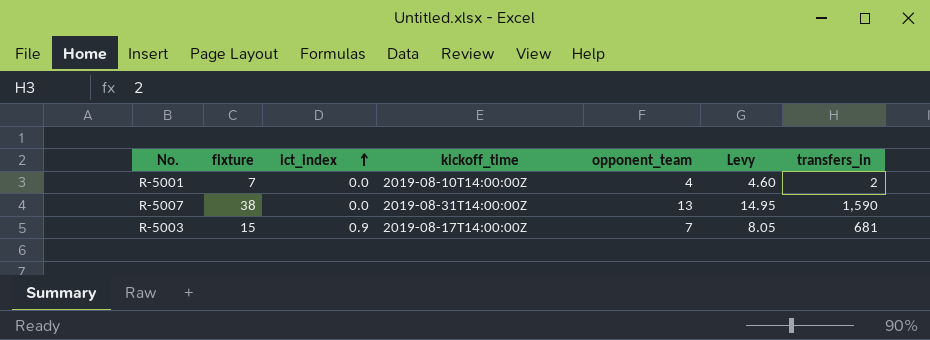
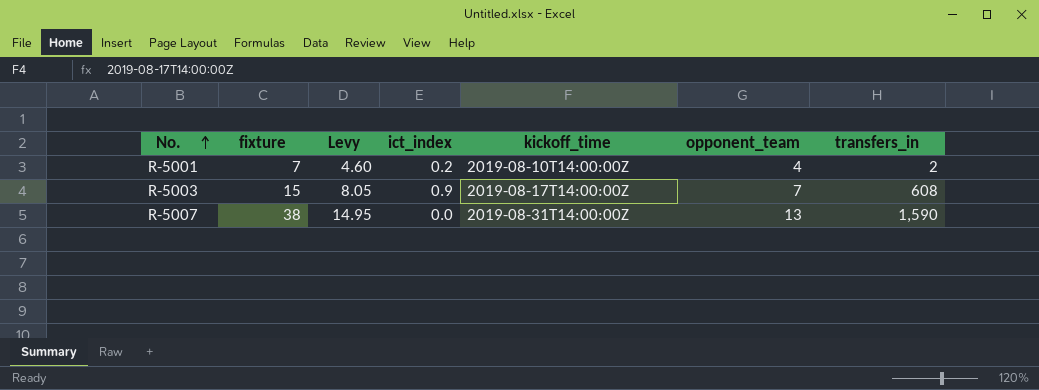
row order: ict_index ascending -> No. ascending
column Levy | position: 6 -> 3
R-5001 | ict_index: 0.0 -> 0.2
R-5003 | transfers_in: 681 -> 608

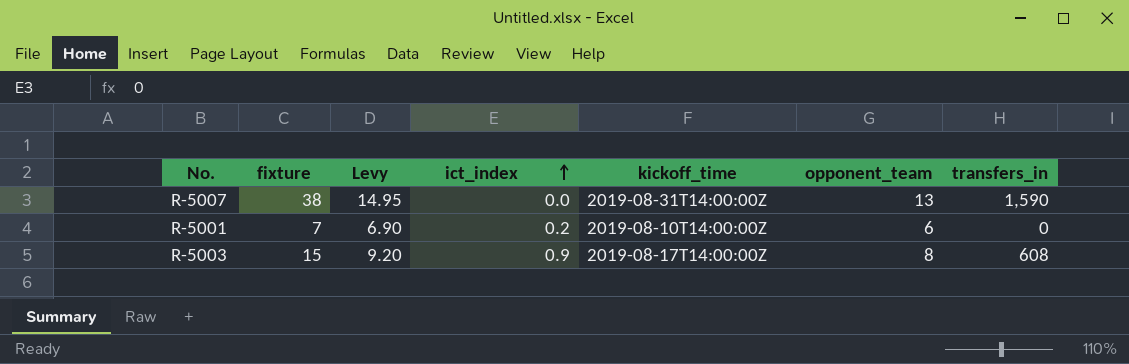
row order: No. ascending -> ict_index ascending
R-5001 | Levy: 4.60 -> 6.90
R-5001 | opponent_team: 4 -> 6
R-5001 | transfers_in: 2 -> 0
R-5003 | Levy: 8.05 -> 9.20
R-5003 | opponent_team: 7 -> 8

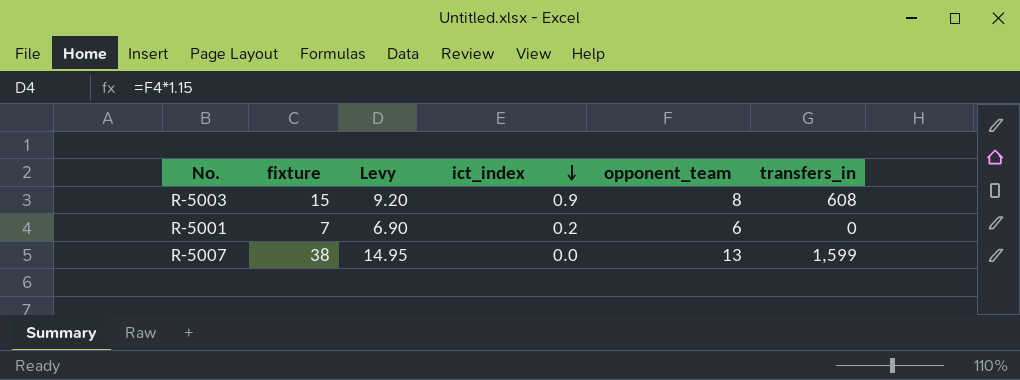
row order: ict_index ascending -> ict_index descending
column kickoff_time | position: 5 -> none
R-5007 | transfers_in: 1,590 -> 1,599

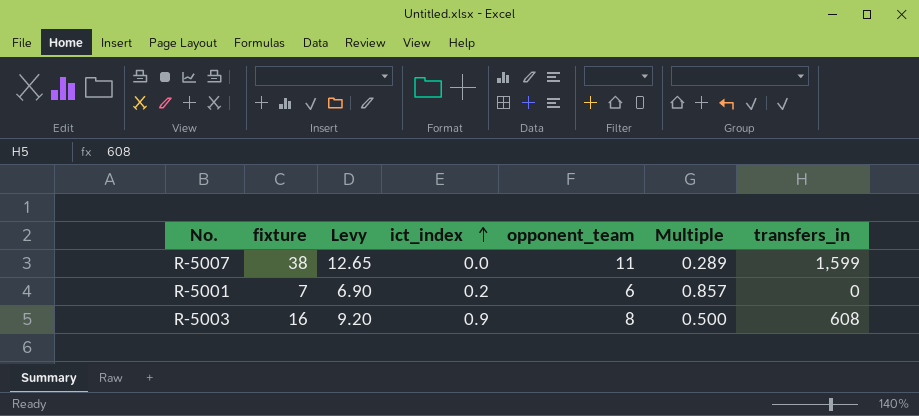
row order: ict_index descending -> ict_index ascending
column Multiple | formula: none -> [opponent_team] / [fixture]
R-5007 | Levy: 14.95 -> 12.65
R-5007 | opponent_team: 13 -> 11
R-5003 | fixture: 15 -> 16

